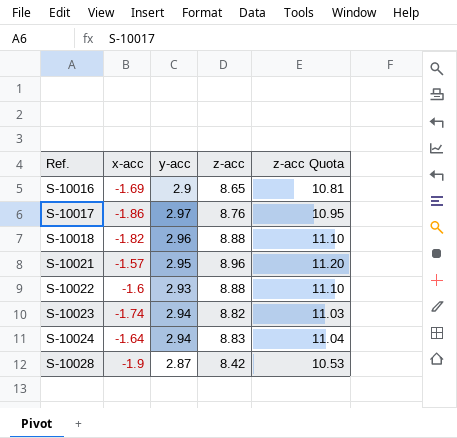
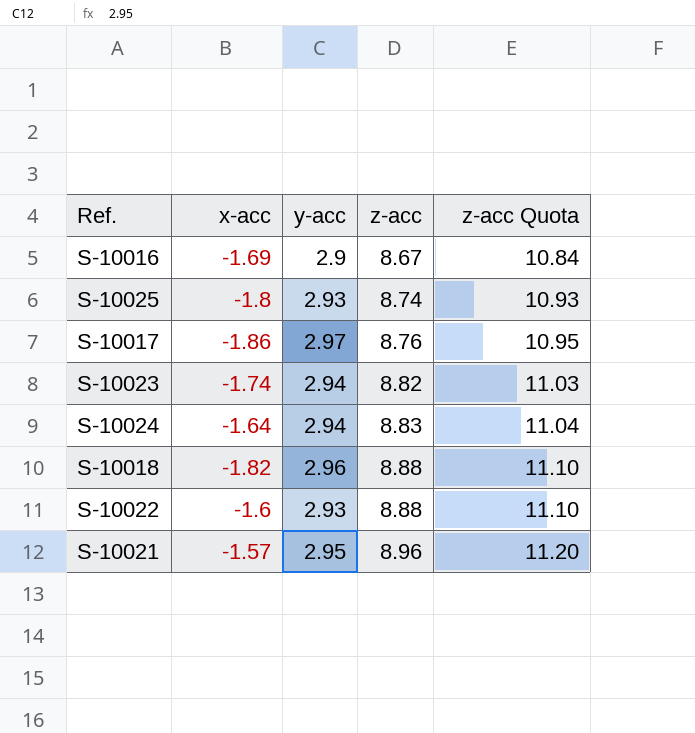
row order: Ref. ascending -> z-acc ascending
row S-10028: -1.9 | 2.87 | 8.42 | 10.53 -> none
S-10016 | z-acc: 8.65 -> 8.67
S-10016 | z-acc Quota: 10.81 -> 10.84
row S-10025: none -> -1.8 | 2.93 | 8.74 | 10.93

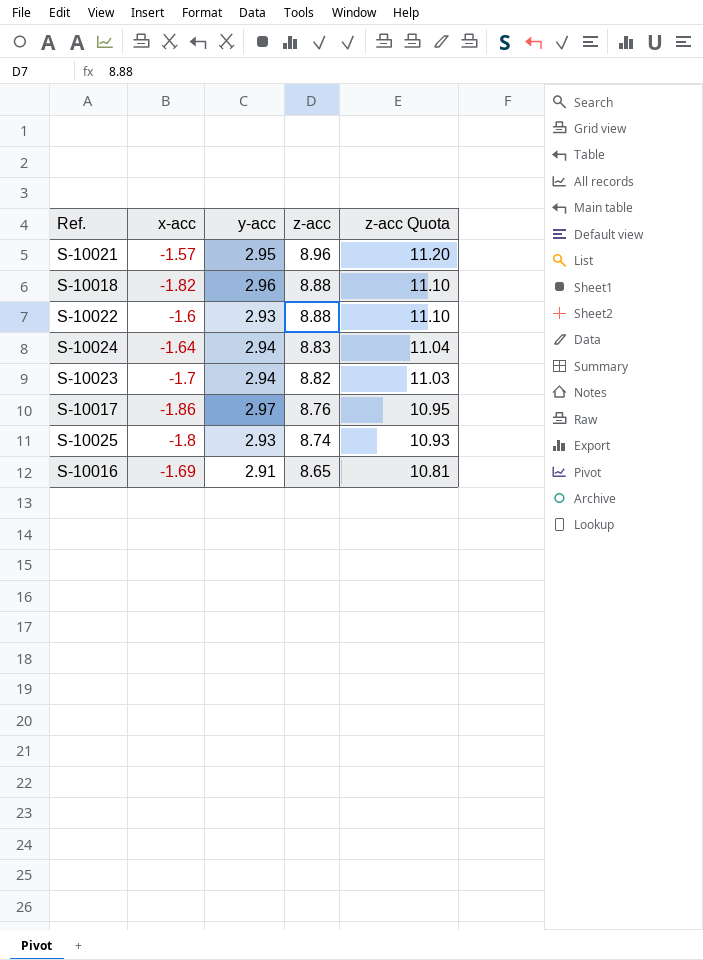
row order: z-acc ascending -> z-acc descending
S-10023 | x-acc: -1.74 -> -1.7
S-10016 | y-acc: 2.9 -> 2.91
S-10016 | z-acc: 8.67 -> 8.65
S-10016 | z-acc Quota: 10.84 -> 10.81

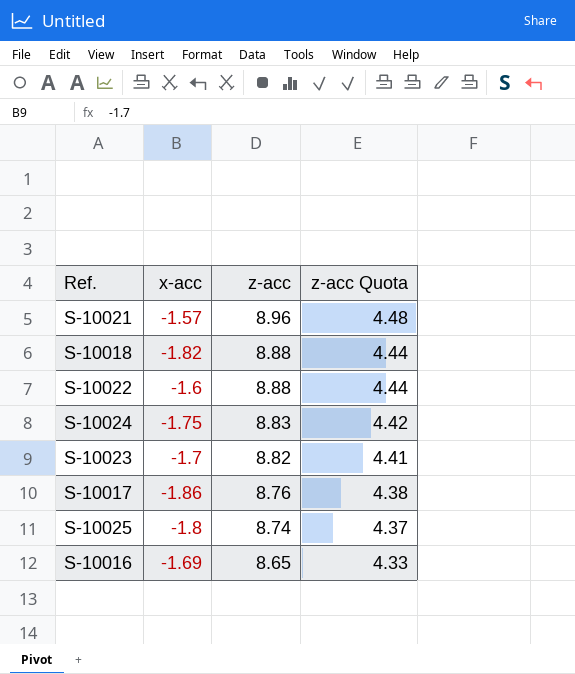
column y-acc | position: 3 -> none
column z-acc Quota | formula: [z-acc] * 1.25 -> [z-acc] * 0.5
S-10024 | x-acc: -1.64 -> -1.75

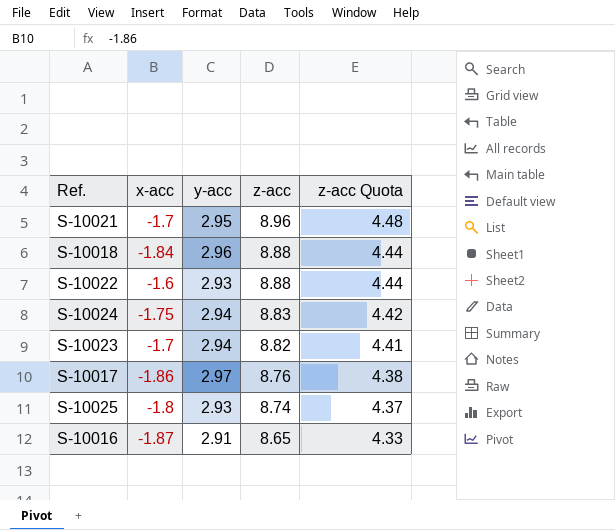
column y-acc | position: none -> 3
S-10021 | x-acc: -1.57 -> -1.7
S-10018 | x-acc: -1.82 -> -1.84
S-10016 | x-acc: -1.69 -> -1.87

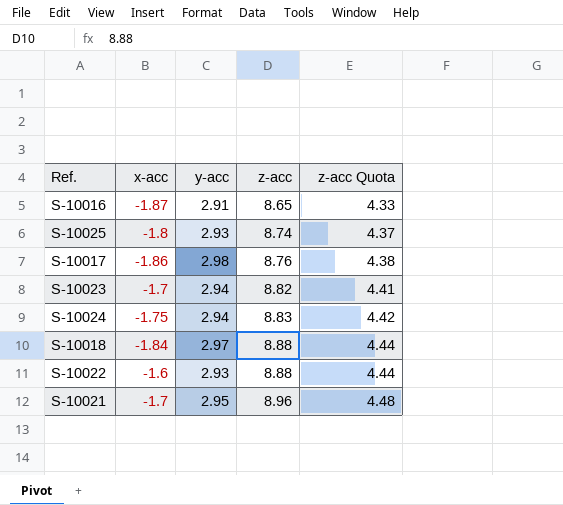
row order: z-acc descending -> z-acc ascending
S-10017 | y-acc: 2.97 -> 2.98
S-10018 | y-acc: 2.96 -> 2.97

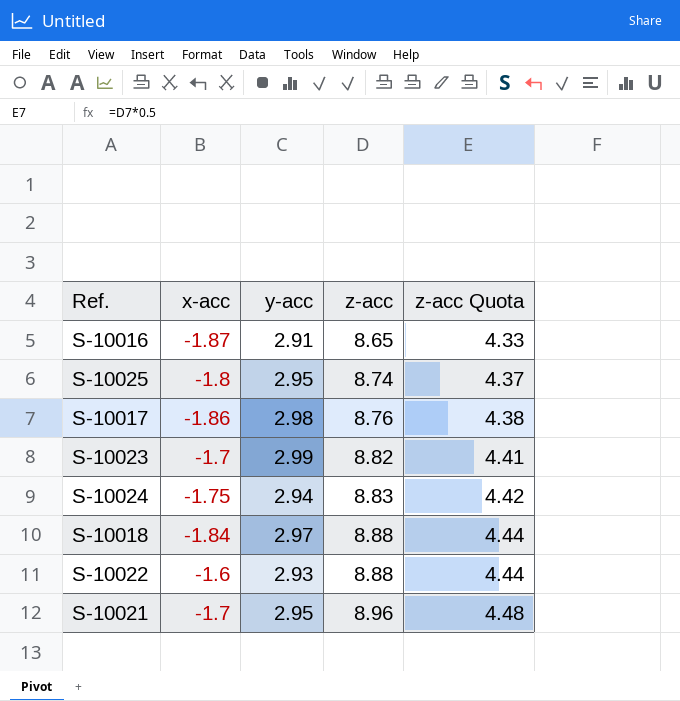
S-10025 | y-acc: 2.93 -> 2.95
S-10023 | y-acc: 2.94 -> 2.99

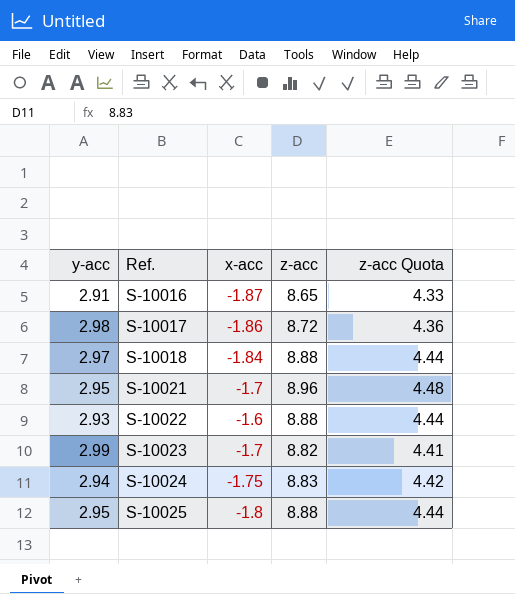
row order: z-acc ascending -> Ref. ascending
column y-acc | position: 3 -> 1
S-10017 | z-acc: 8.76 -> 8.72
S-10017 | z-acc Quota: 4.38 -> 4.36
S-10025 | z-acc: 8.74 -> 8.88
S-10025 | z-acc Quota: 4.37 -> 4.44

